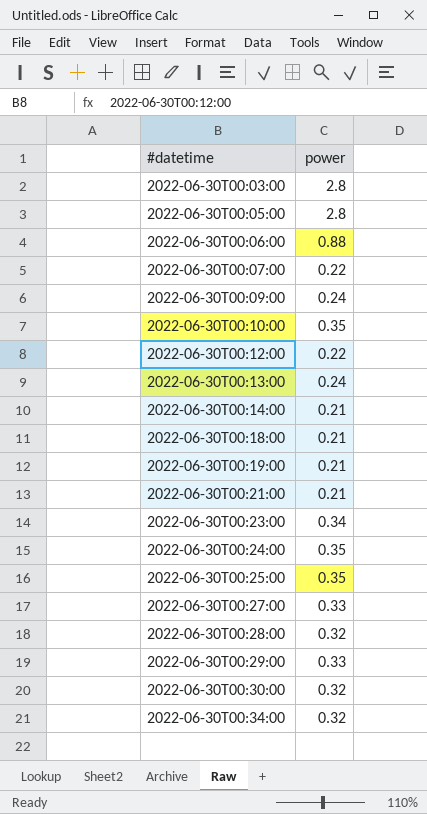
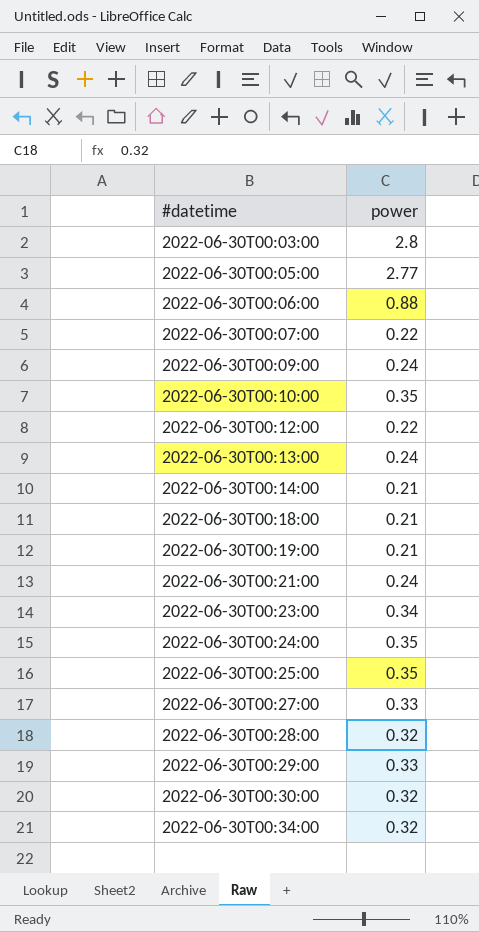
2022-06-30T00:05:00 | power: 2.8 -> 2.77
2022-06-30T00:21:00 | power: 0.21 -> 0.24

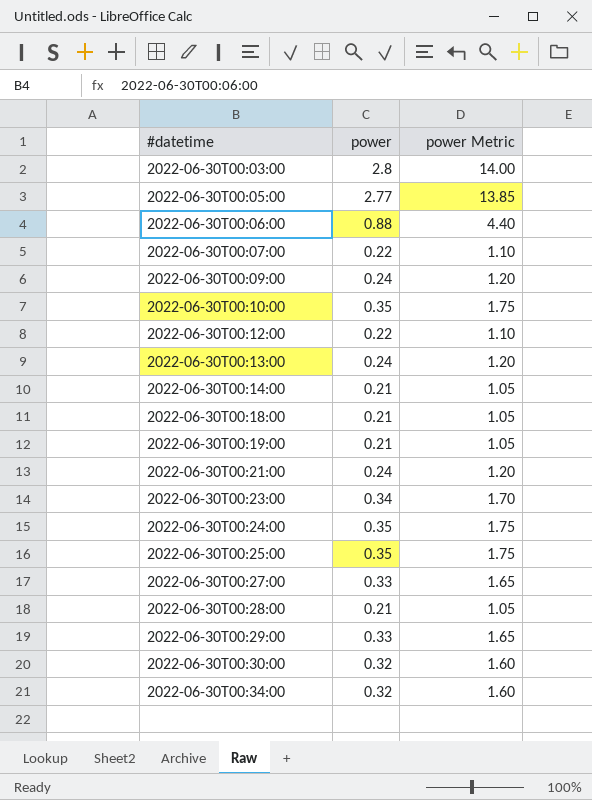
column power Metric | formula: none -> [power] * 5
2022-06-30T00:28:00 | power: 0.32 -> 0.21

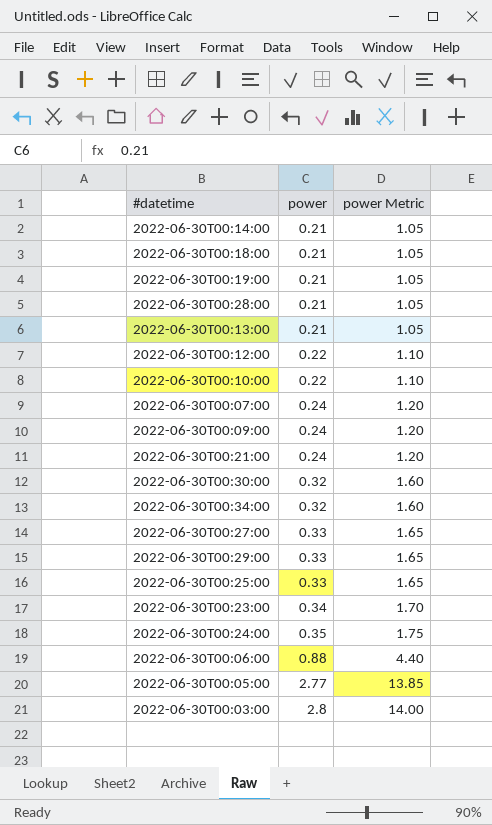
row order: #datetime ascending -> power ascending
2022-06-30T00:13:00 | power: 0.24 -> 0.21
2022-06-30T00:13:00 | power Metric: 1.20 -> 1.05
2022-06-30T00:10:00 | power: 0.35 -> 0.22
2022-06-30T00:10:00 | power Metric: 1.75 -> 1.10
2022-06-30T00:07:00 | power: 0.22 -> 0.24
2022-06-30T00:07:00 | power Metric: 1.10 -> 1.20
2022-06-30T00:25:00 | power: 0.35 -> 0.33
2022-06-30T00:25:00 | power Metric: 1.75 -> 1.65

